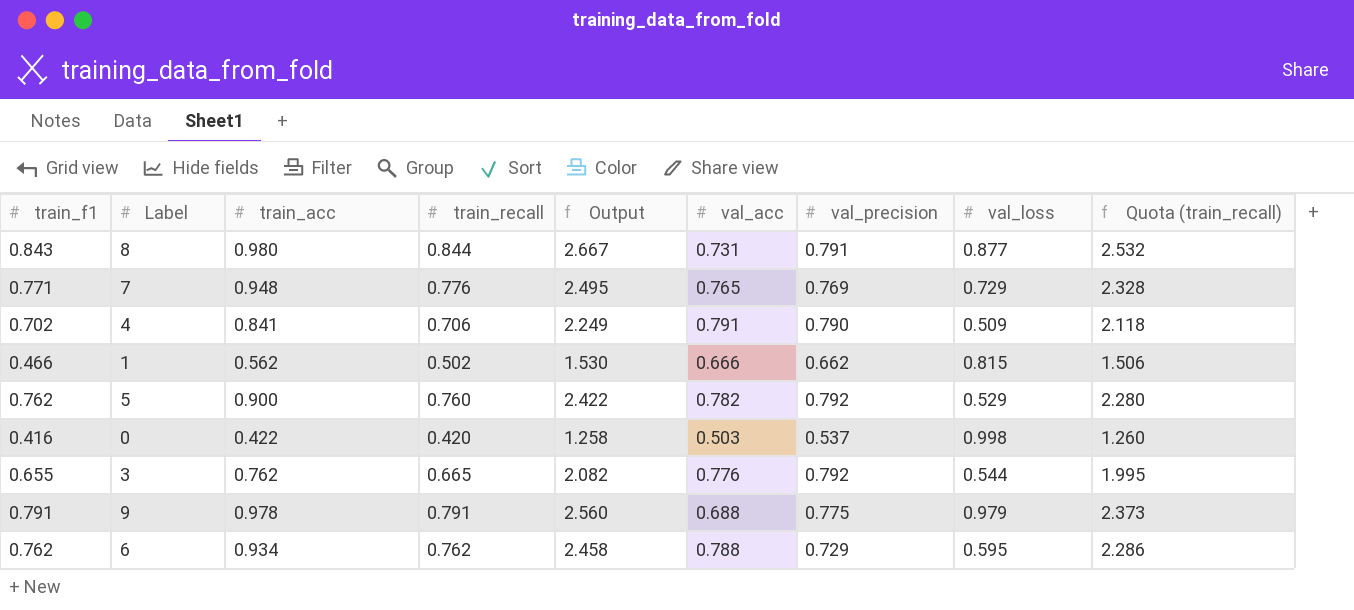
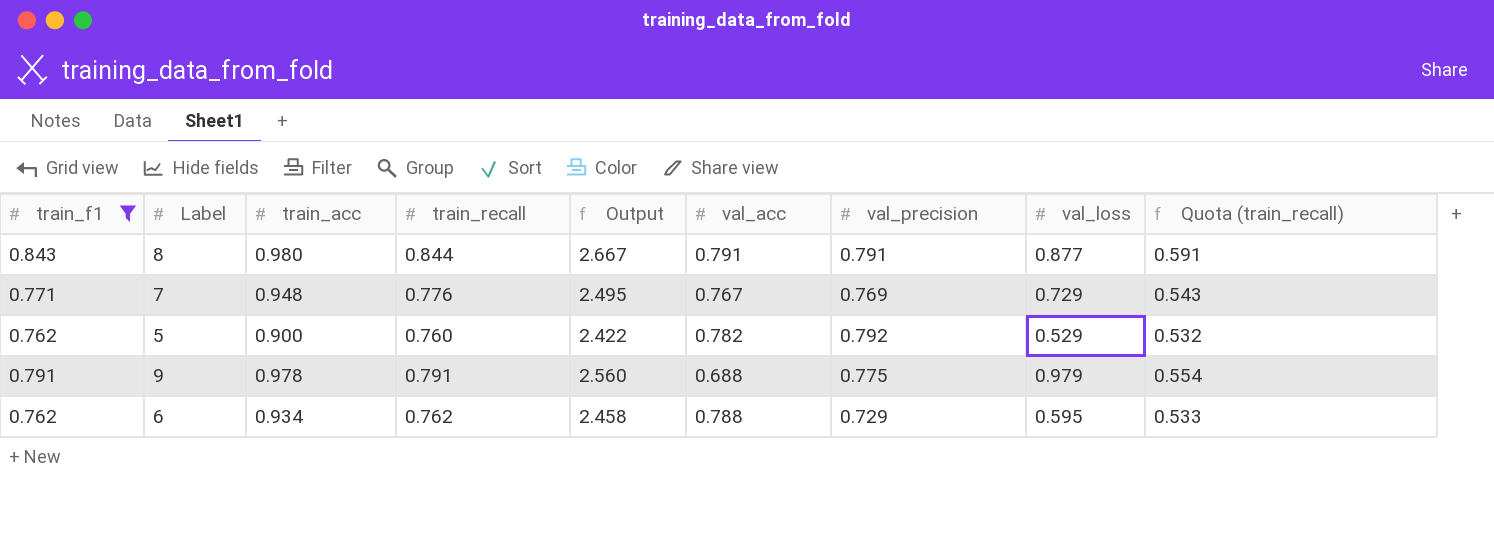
filter: none -> train_f1 >= 0.762
column Quota (train_recall) | formula: [train_recall] * 3 -> [train_recall] * 0.7
8 | val_acc: 0.731 -> 0.791
7 | val_acc: 0.765 -> 0.767

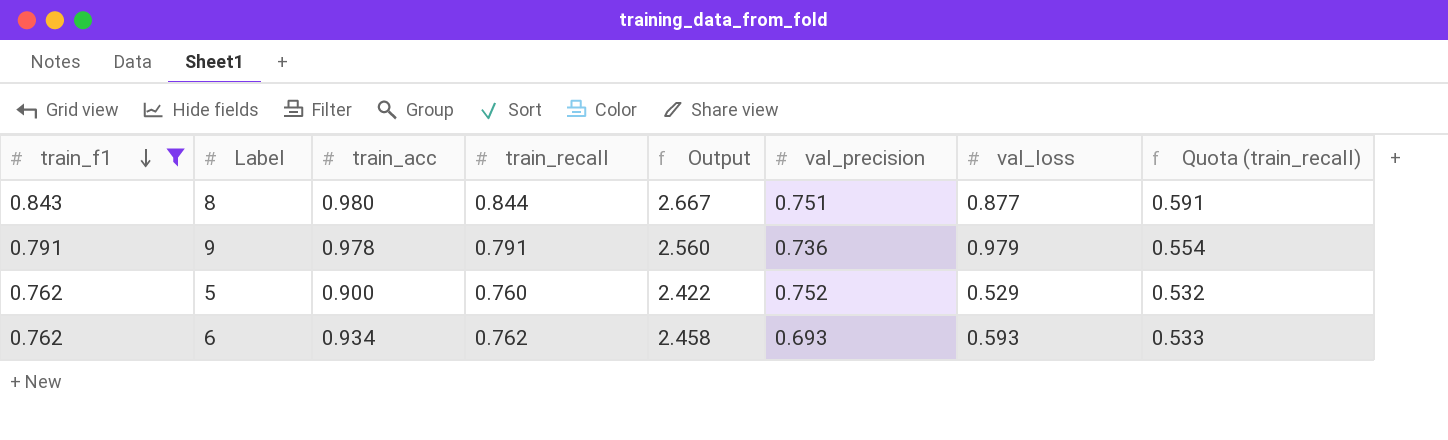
row order: none -> train_f1 descending
column val_acc | position: 6 -> none
row 7: 0.771 | 0.948 | 0.776 | 2.495 | 0.767 | 0.769 | 0.729 | 0.543 -> none
8 | val_precision: 0.791 -> 0.751
9 | val_precision: 0.775 -> 0.736
5 | val_precision: 0.792 -> 0.752
6 | val_precision: 0.729 -> 0.693
6 | val_loss: 0.595 -> 0.593

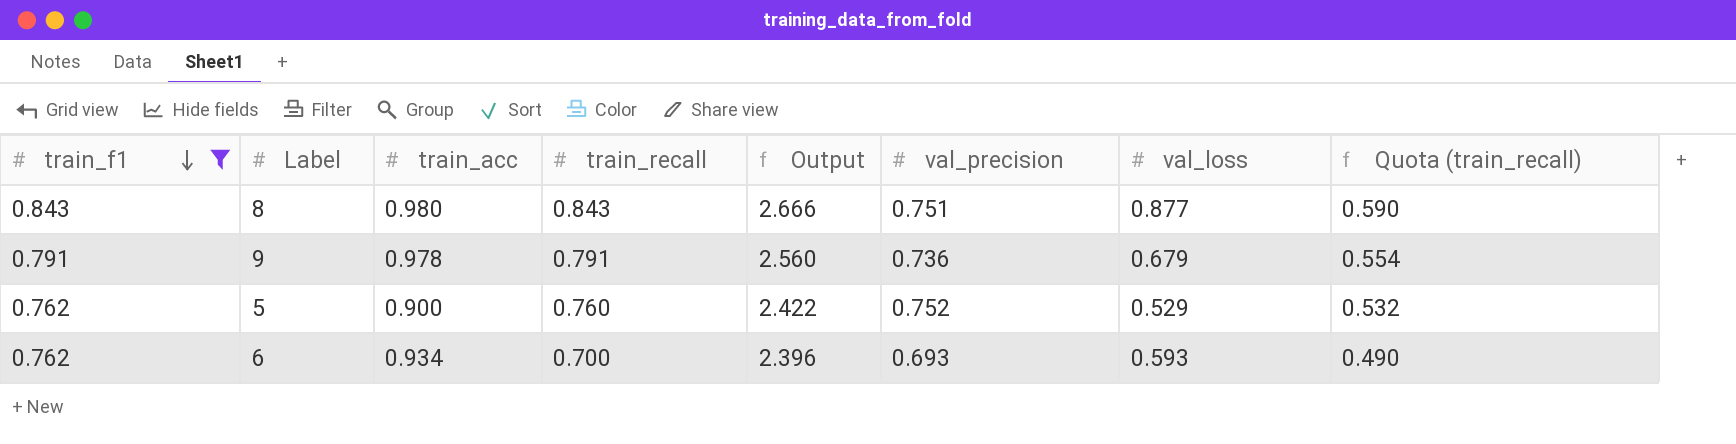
8 | train_recall: 0.844 -> 0.843
8 | Output: 2.667 -> 2.666
8 | Quota (train_recall): 0.591 -> 0.590
9 | val_loss: 0.979 -> 0.679
6 | train_recall: 0.762 -> 0.700
6 | Output: 2.458 -> 2.396
6 | Quota (train_recall): 0.533 -> 0.490

